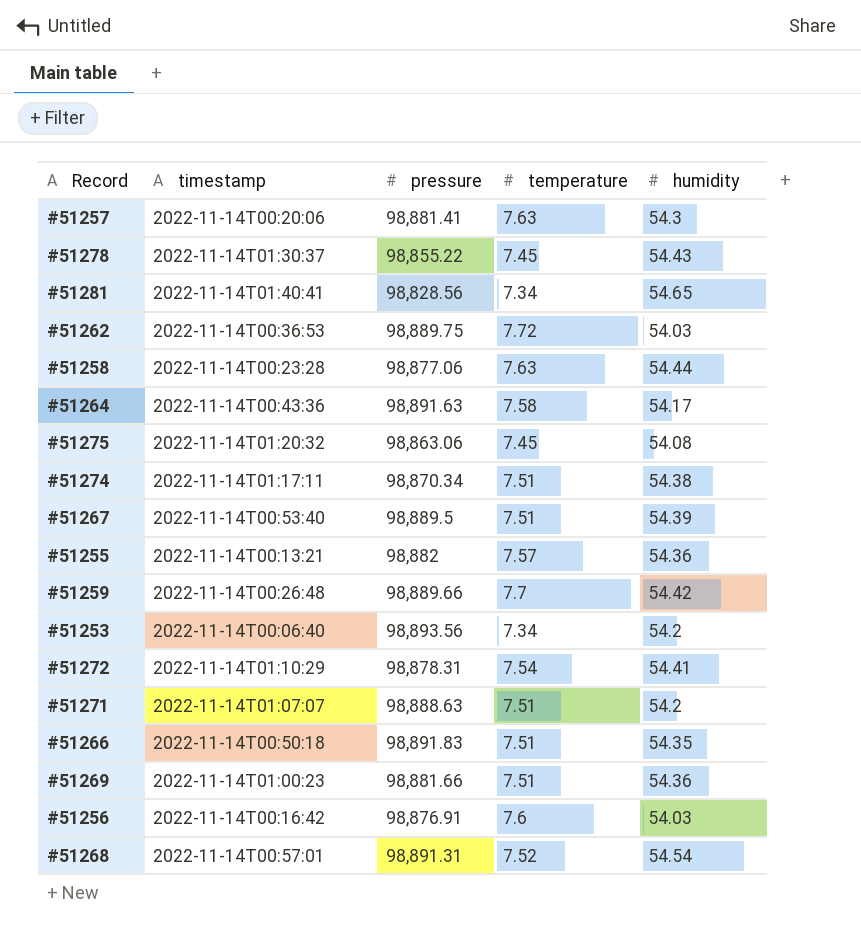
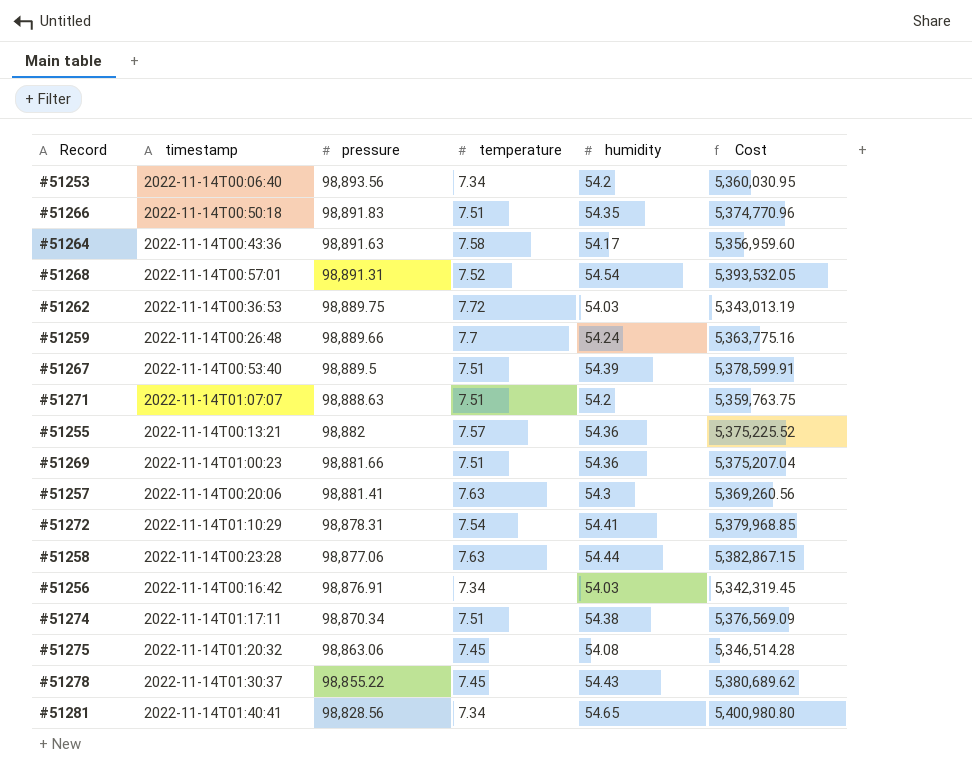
row order: none -> pressure descending
column Cost | formula: none -> [pressure] * [humidity]
#51259 | humidity: 54.42 -> 54.24
#51256 | temperature: 7.6 -> 7.34

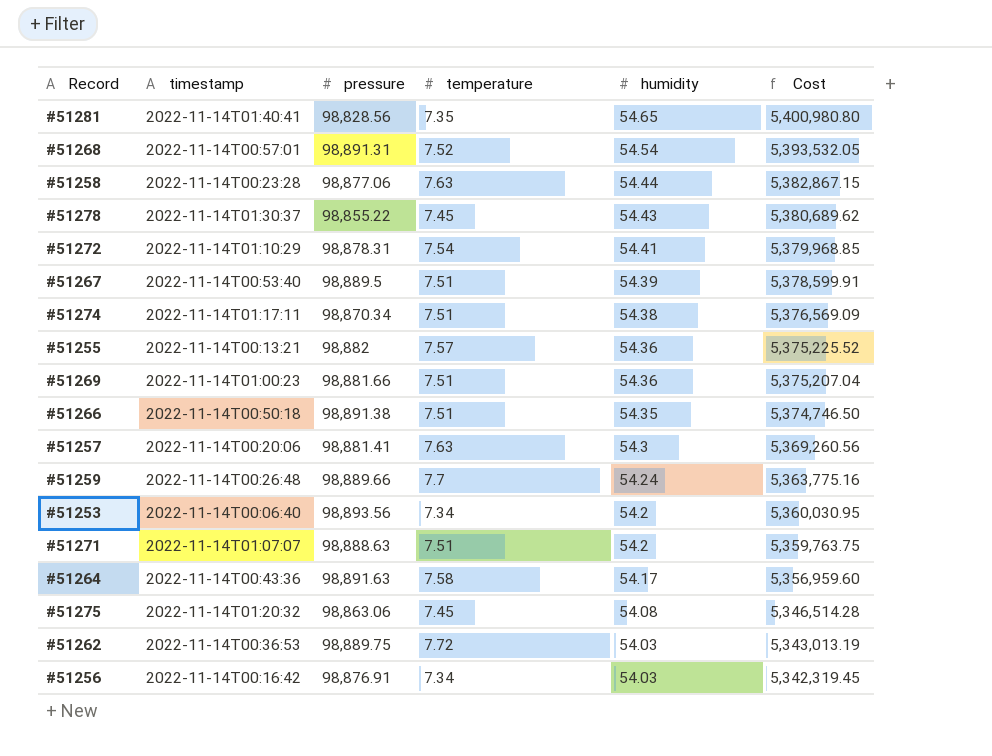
row order: pressure descending -> humidity descending
#51281 | temperature: 7.34 -> 7.35
#51266 | pressure: 98,891.83 -> 98,891.38
#51266 | Cost: 5,374,770.96 -> 5,374,746.50

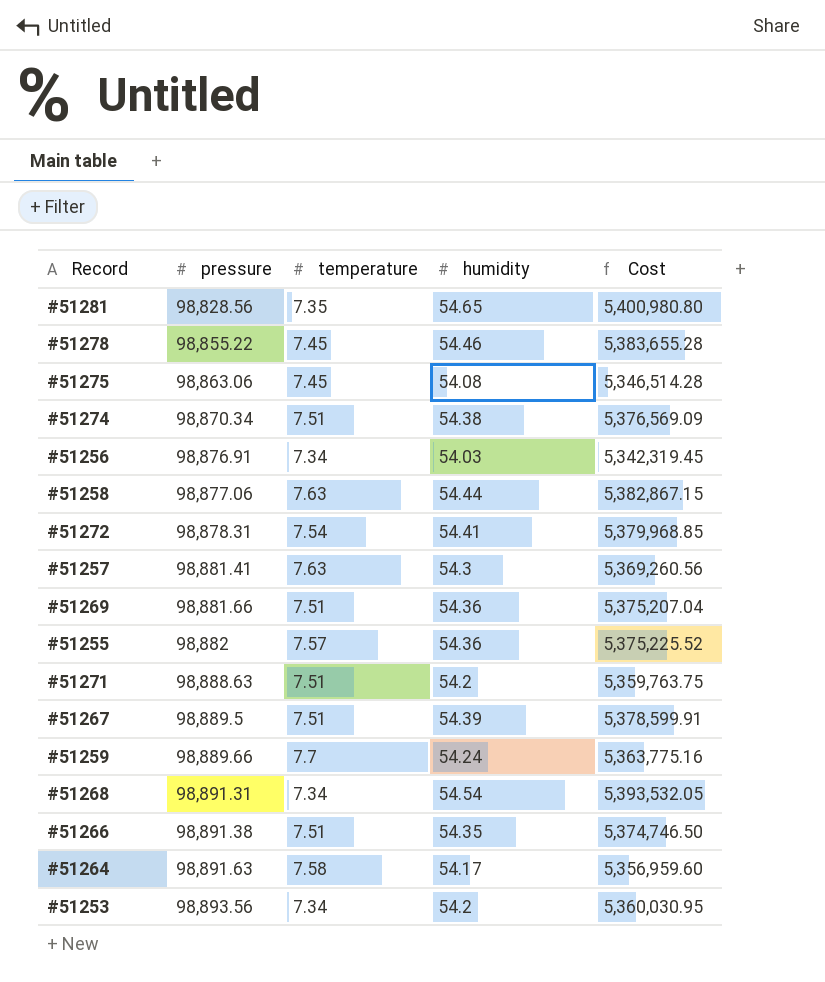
row order: humidity descending -> pressure ascending
column timestamp | position: 2 -> none
row #51262: 2022-11-14T00:36:53 | 98,889.75 | 7.72 | 54.03 | 5,343,013.19 -> none
#51278 | humidity: 54.43 -> 54.46
#51278 | Cost: 5,380,689.62 -> 5,383,655.28
#51268 | temperature: 7.52 -> 7.34

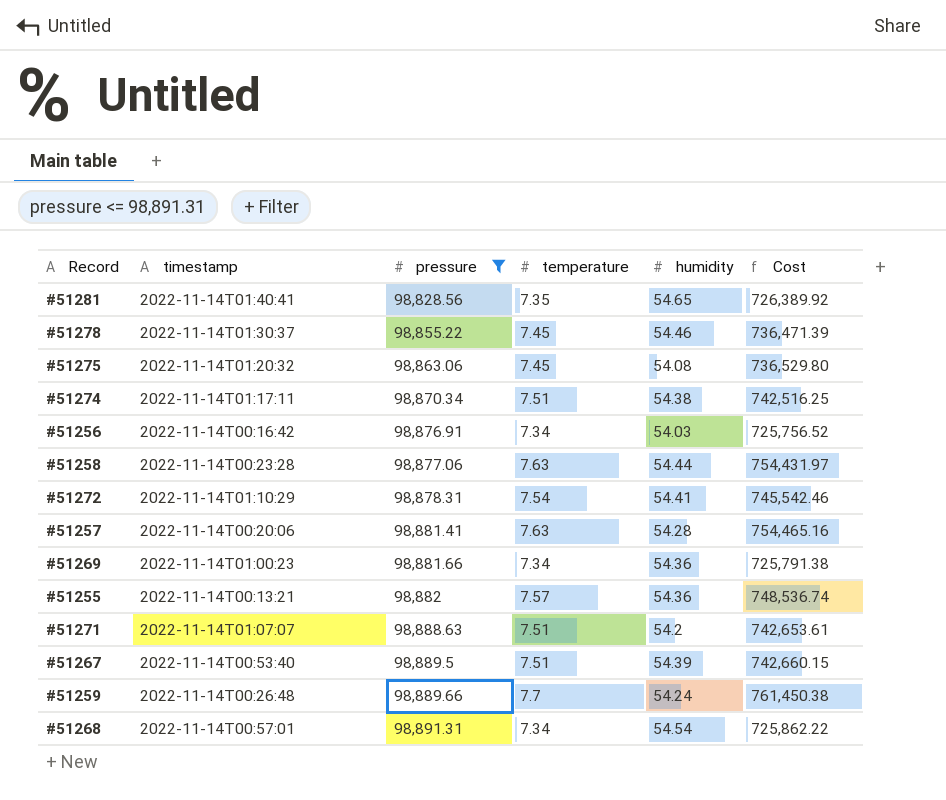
filter: none -> pressure <= 98,891.31
column timestamp | position: none -> 2
column Cost | formula: [pressure] * [humidity] -> [pressure] * [temperature]
#51257 | humidity: 54.3 -> 54.28
#51269 | temperature: 7.51 -> 7.34

